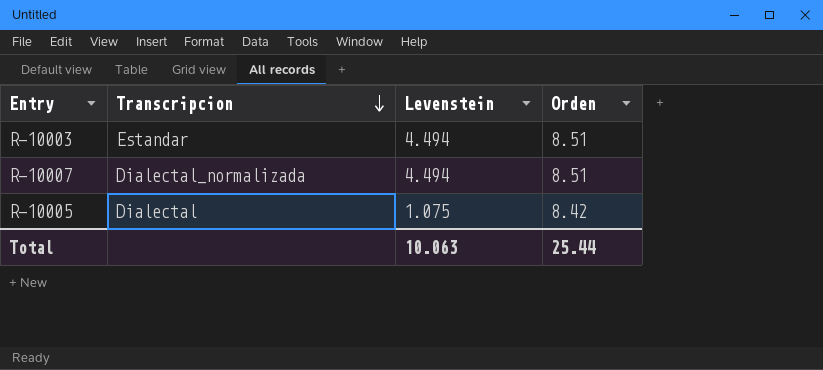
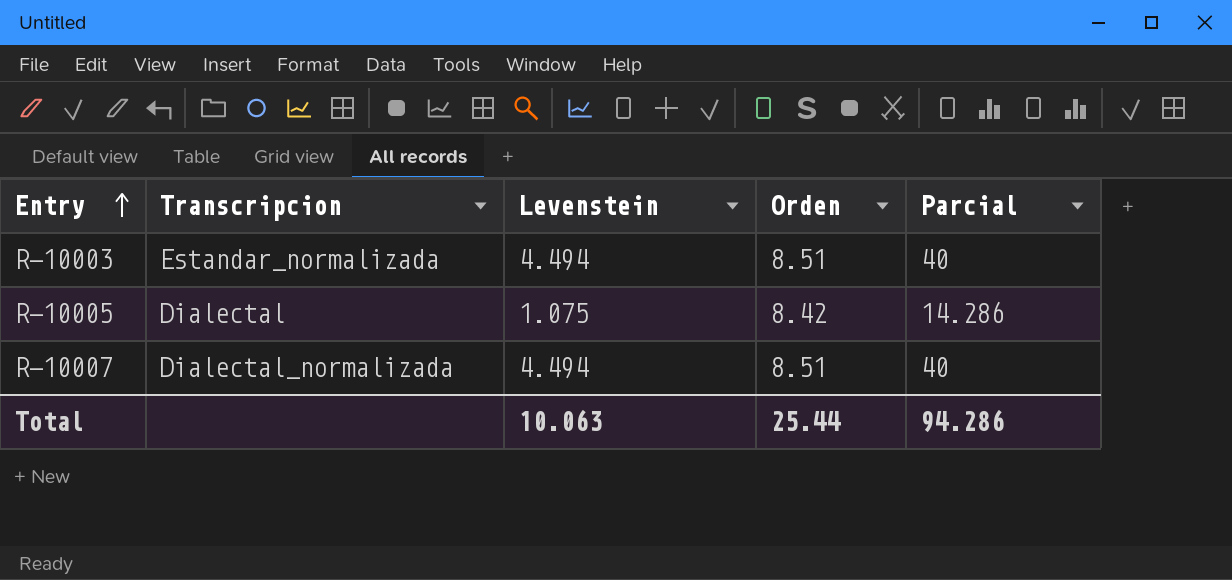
row order: Transcripcion descending -> Entry ascending
column Parcial | position: none -> 5
R-10003 | Transcripcion: Estandar -> Estandar_normalizada

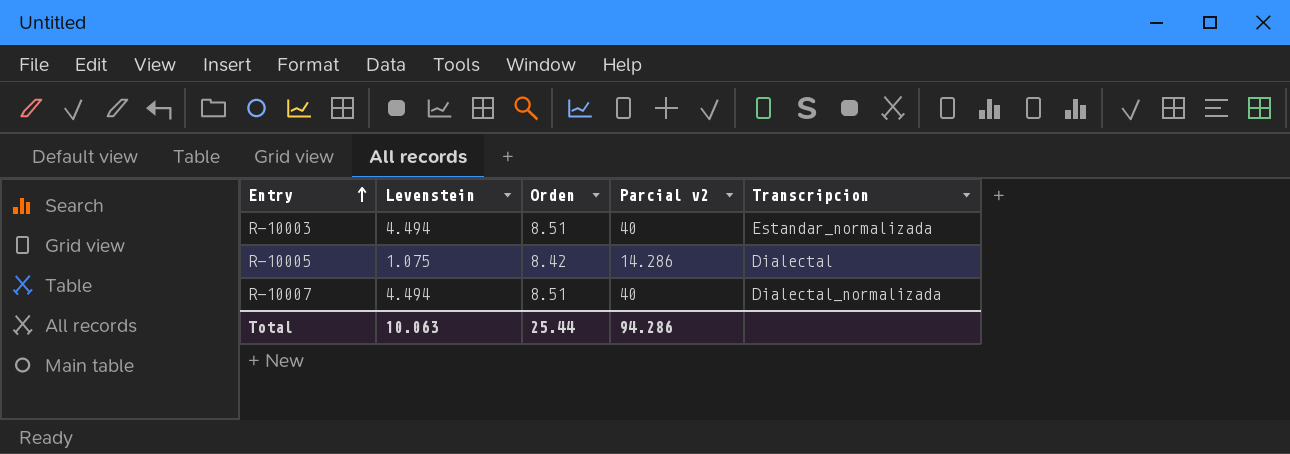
column name: Parcial -> Parcial v2
column Transcripcion | position: 2 -> 5

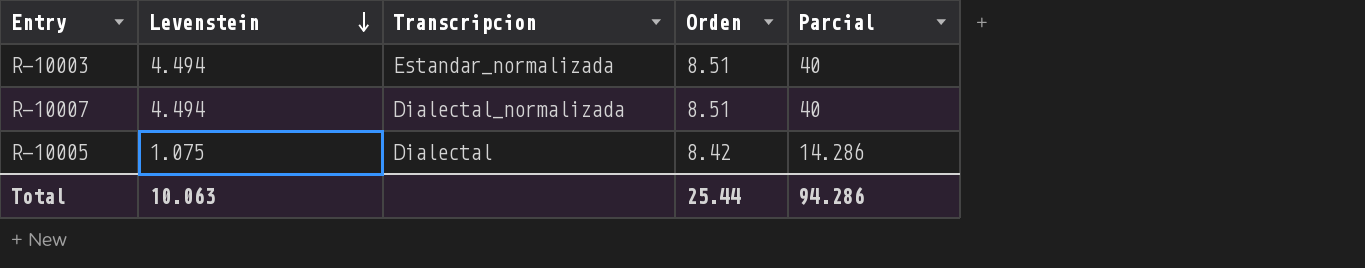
row order: Entry ascending -> Levenstein descending
column Transcripcion | position: 5 -> 3
column name: Parcial v2 -> Parcial

